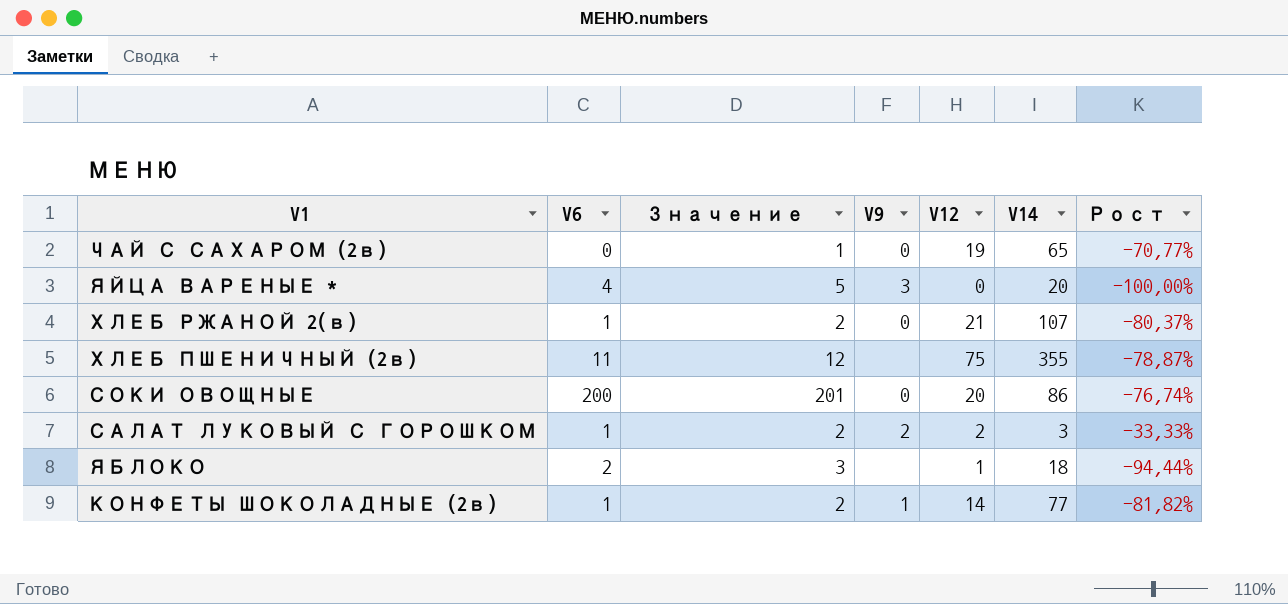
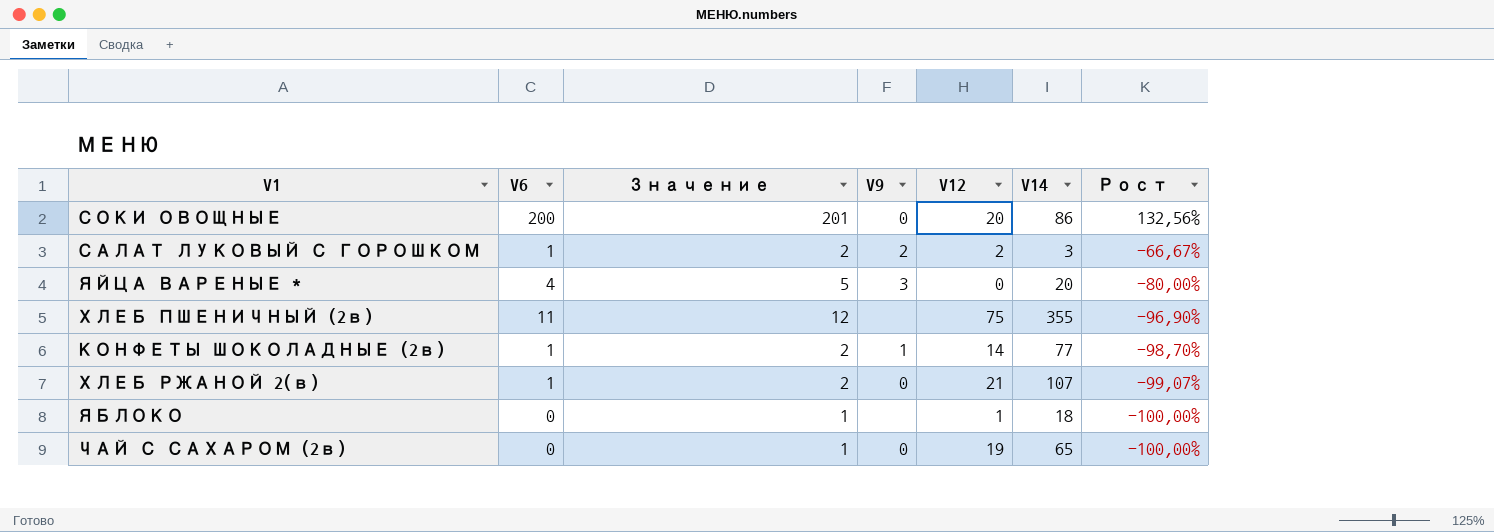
row order: none -> Рост descending
column Рост | formula: ([V12] - [V14]) / [V14] -> ([V6] - [V14]) / [V14]
ЯБЛОКО | V6: 2 -> 0
ЯБЛОКО | Значение: 3 -> 1

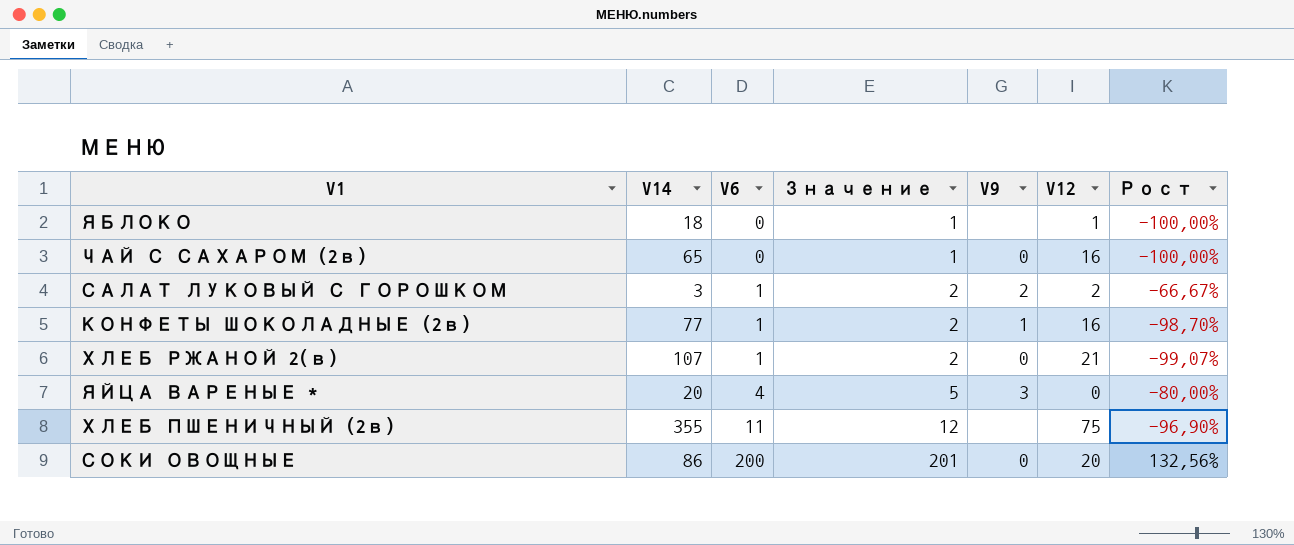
row order: Рост descending -> V6 ascending
column V14 | position: 6 -> 2
ЧАЙ С САХАРОМ (2в) | V12: 19 -> 16
КОНФЕТЫ ШОКОЛАДНЫЕ (2в) | V12: 14 -> 16

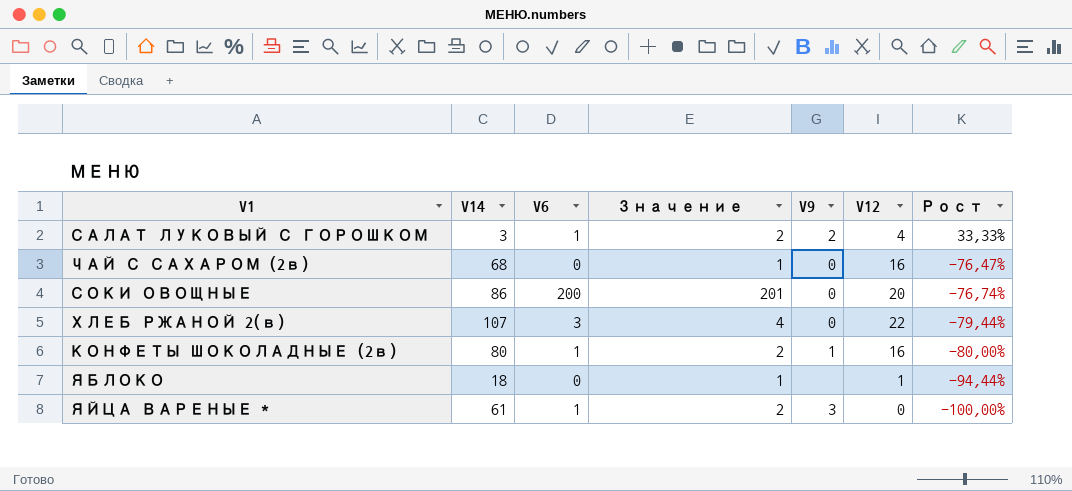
row order: V6 ascending -> Рост descending
column Рост | formula: ([V6] - [V14]) / [V14] -> ([V12] - [V14]) / [V14]
row ХЛЕБ ПШЕНИЧНЫЙ (2в): 355 | 11 | 12 | none | 75 | -96,90% -> none
САЛАТ ЛУКОВЫЙ С ГОРОШКОМ | V12: 2 -> 4
ЧАЙ С САХАРОМ (2в) | V14: 65 -> 68
ХЛЕБ РЖАНОЙ 2(в) | V6: 1 -> 3
ХЛЕБ РЖАНОЙ 2(в) | Значение: 2 -> 4
ХЛЕБ РЖАНОЙ 2(в) | V12: 21 -> 22
КОНФЕТЫ ШОКОЛАДНЫЕ (2в) | V14: 77 -> 80
ЯЙЦА ВАРЕНЫЕ * | V14: 20 -> 61
ЯЙЦА ВАРЕНЫЕ * | V6: 4 -> 1
ЯЙЦА ВАРЕНЫЕ * | Значение: 5 -> 2

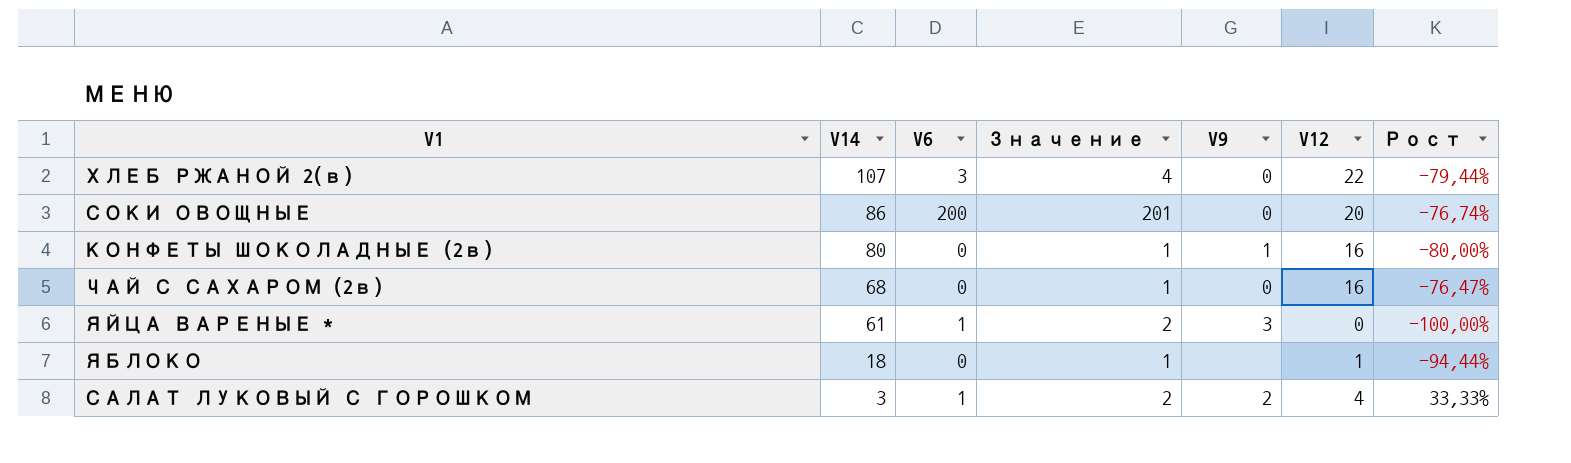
row order: Рост descending -> V14 descending
КОНФЕТЫ ШОКОЛАДНЫЕ (2в) | V6: 1 -> 0
КОНФЕТЫ ШОКОЛАДНЫЕ (2в) | Значение: 2 -> 1

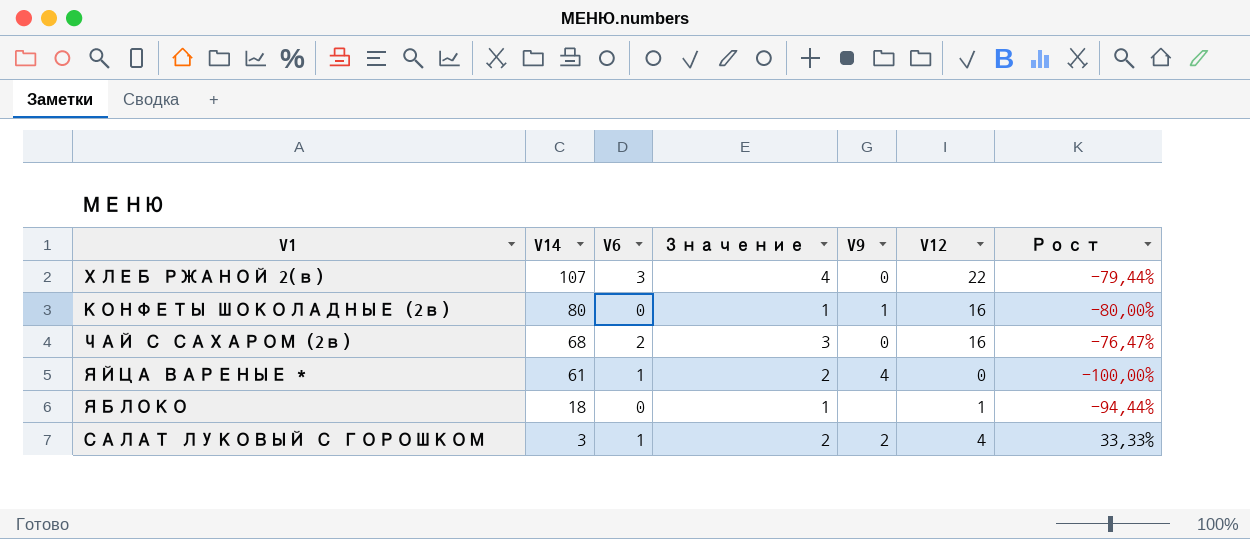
row СОКИ ОВОЩНЫЕ: 86 | 200 | 201 | 0 | 20 | -76,74% -> none
ЧАЙ С САХАРОМ (2в) | V6: 0 -> 2
ЧАЙ С САХАРОМ (2в) | Значение: 1 -> 3
ЯЙЦА ВАРЕНЫЕ * | V9: 3 -> 4

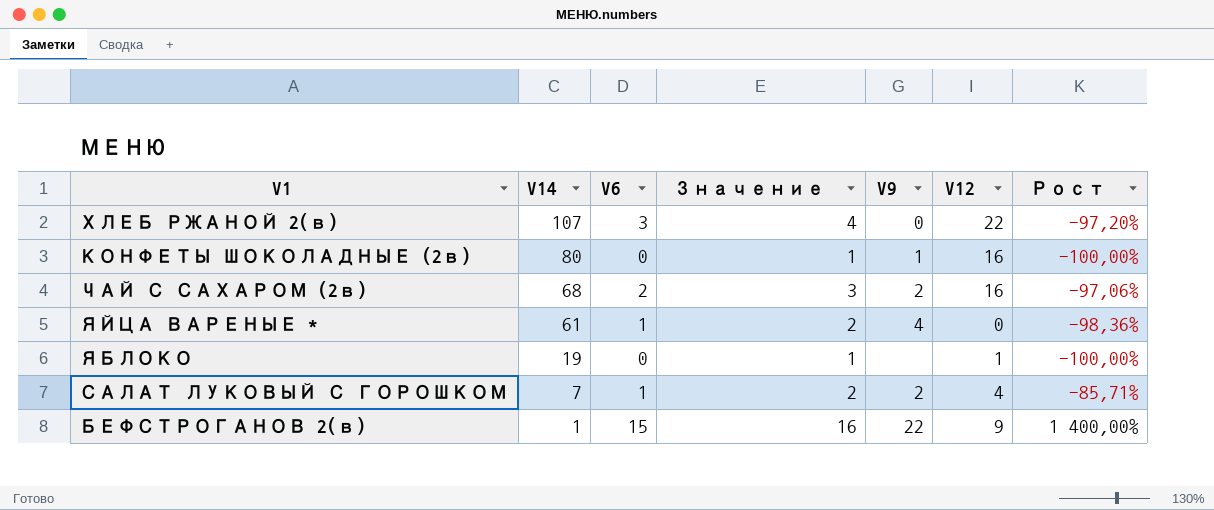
column Рост | formula: ([V12] - [V14]) / [V14] -> ([V6] - [V14]) / [V14]
ЧАЙ С САХАРОМ (2в) | V9: 0 -> 2
ЯБЛОКО | V14: 18 -> 19
САЛАТ ЛУКОВЫЙ С ГОРОШКОМ | V14: 3 -> 7
row БЕФСТРОГАНОВ 2(в): none -> 1 | 15 | 16 | 22 | 9 | 1 400,00%

